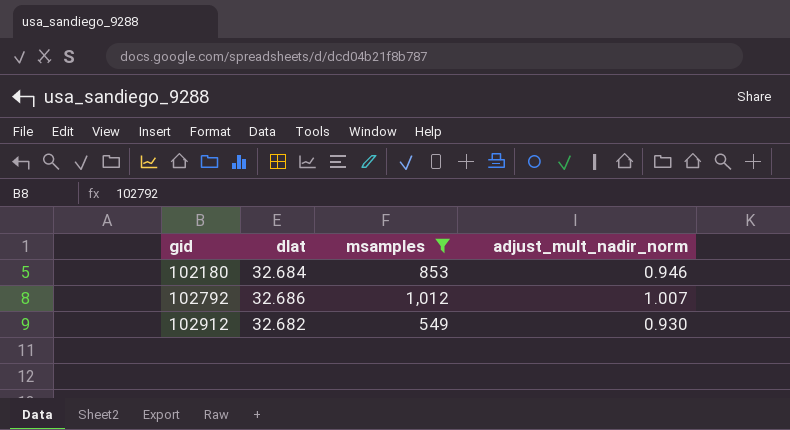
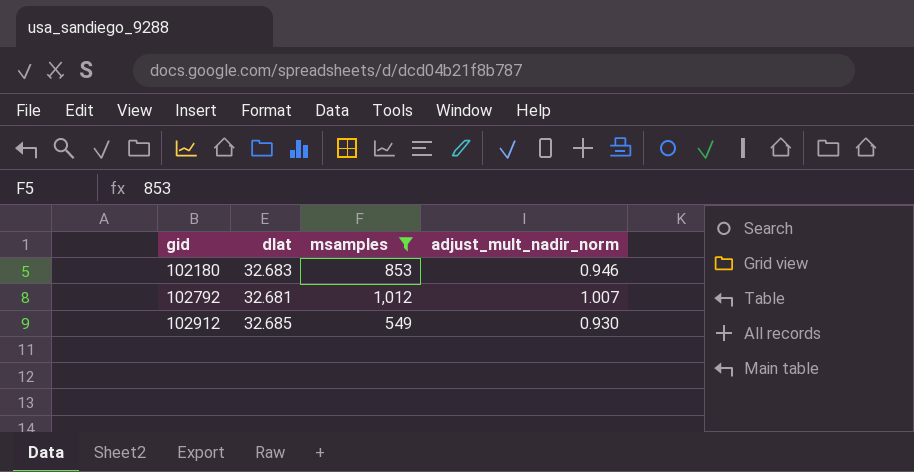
102180 | dlat: 32.684 -> 32.683
102792 | dlat: 32.686 -> 32.681
102912 | dlat: 32.682 -> 32.685

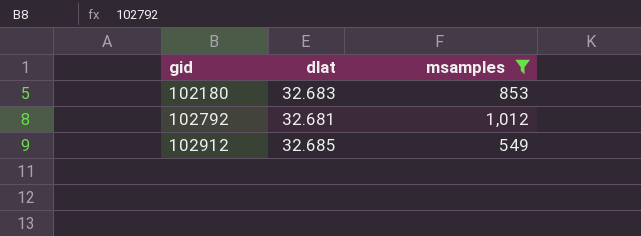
column adjust_mult_nadir_norm | position: 4 -> none

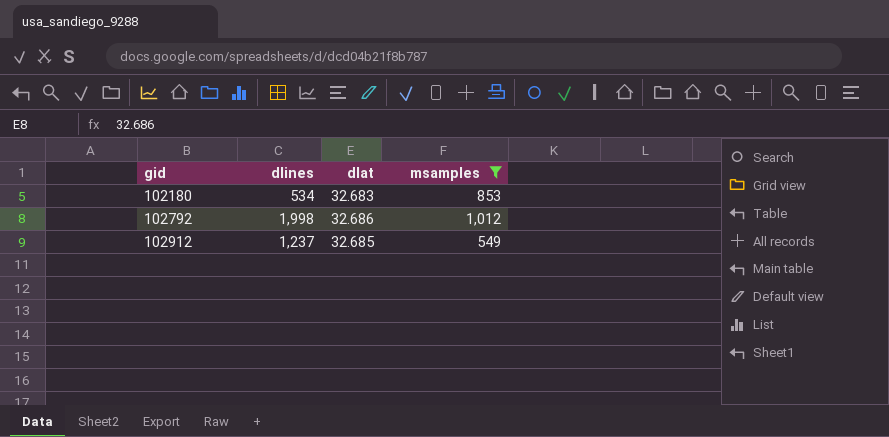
column dlines | position: none -> 2
102792 | dlat: 32.681 -> 32.686

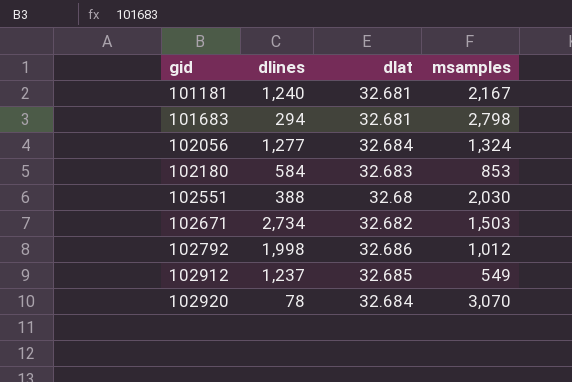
filter: msamples <= 1,012 -> none
102180 | dlines: 534 -> 584

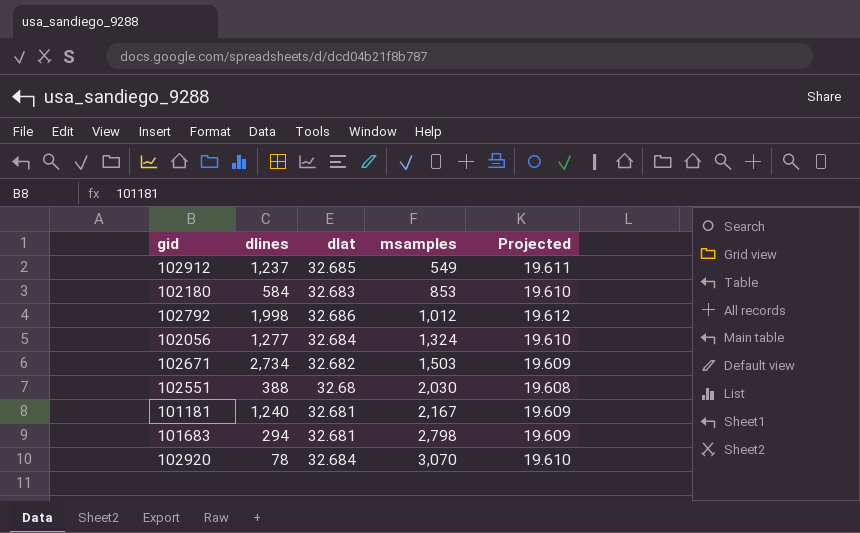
row order: gid ascending -> msamples ascending
column Projected | formula: none -> [dlat] * 0.6

